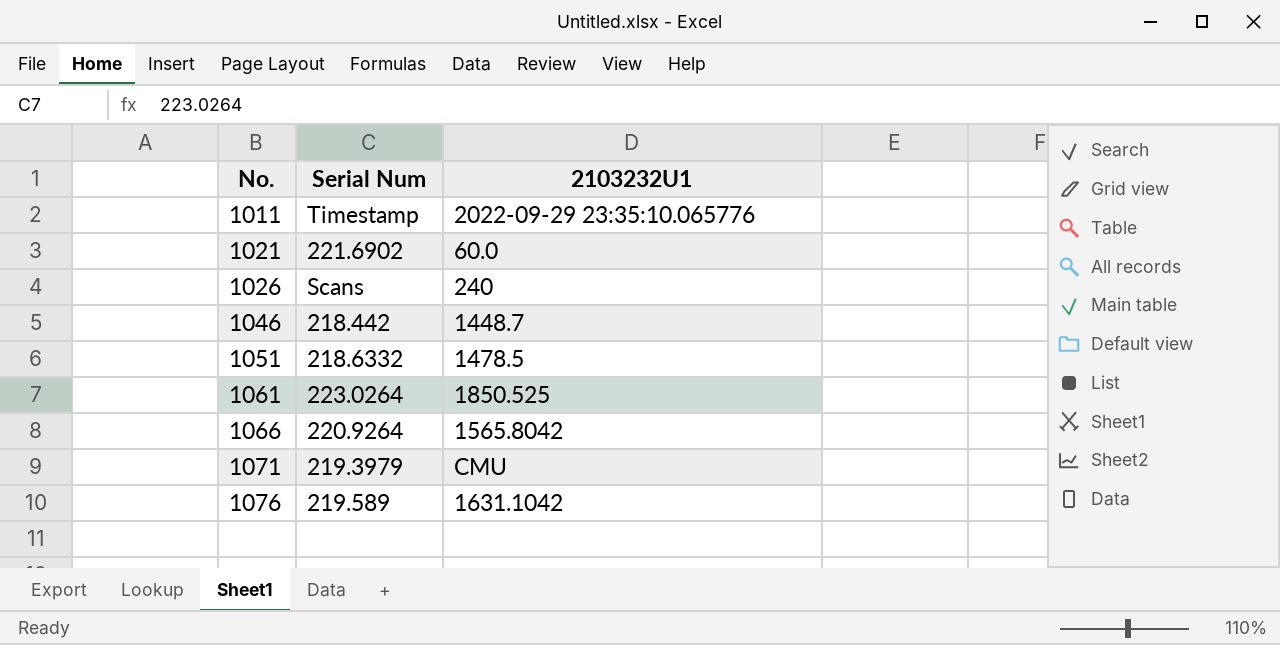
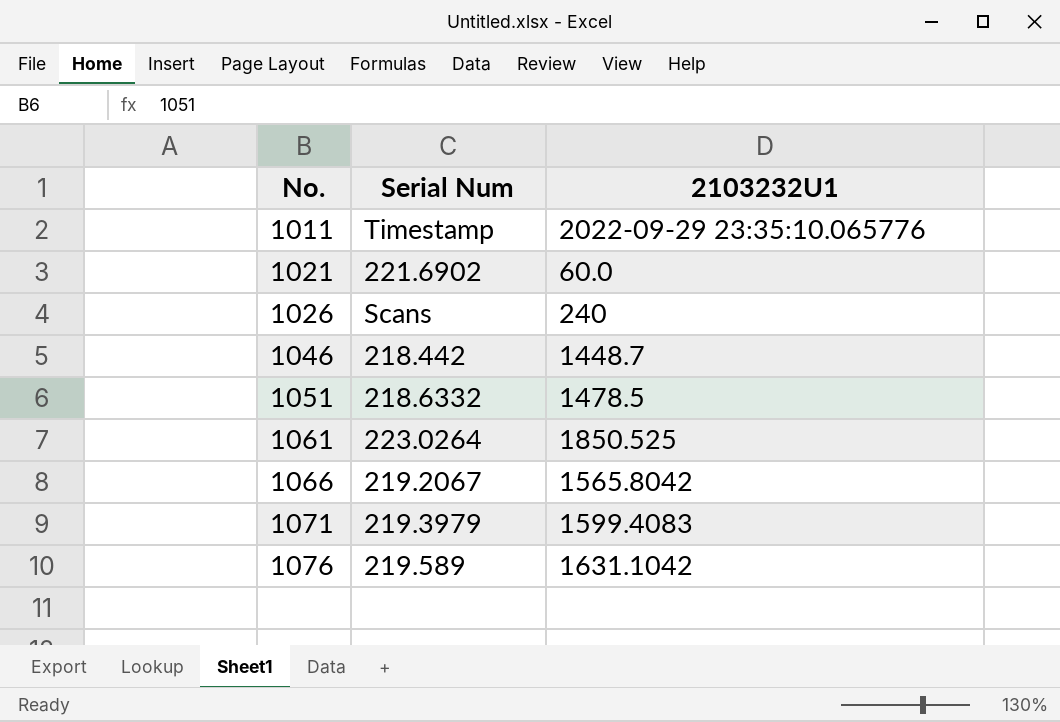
1066 | Serial Num: 220.9264 -> 219.2067
1071 | 2103232U1: CMU -> 1599.4083

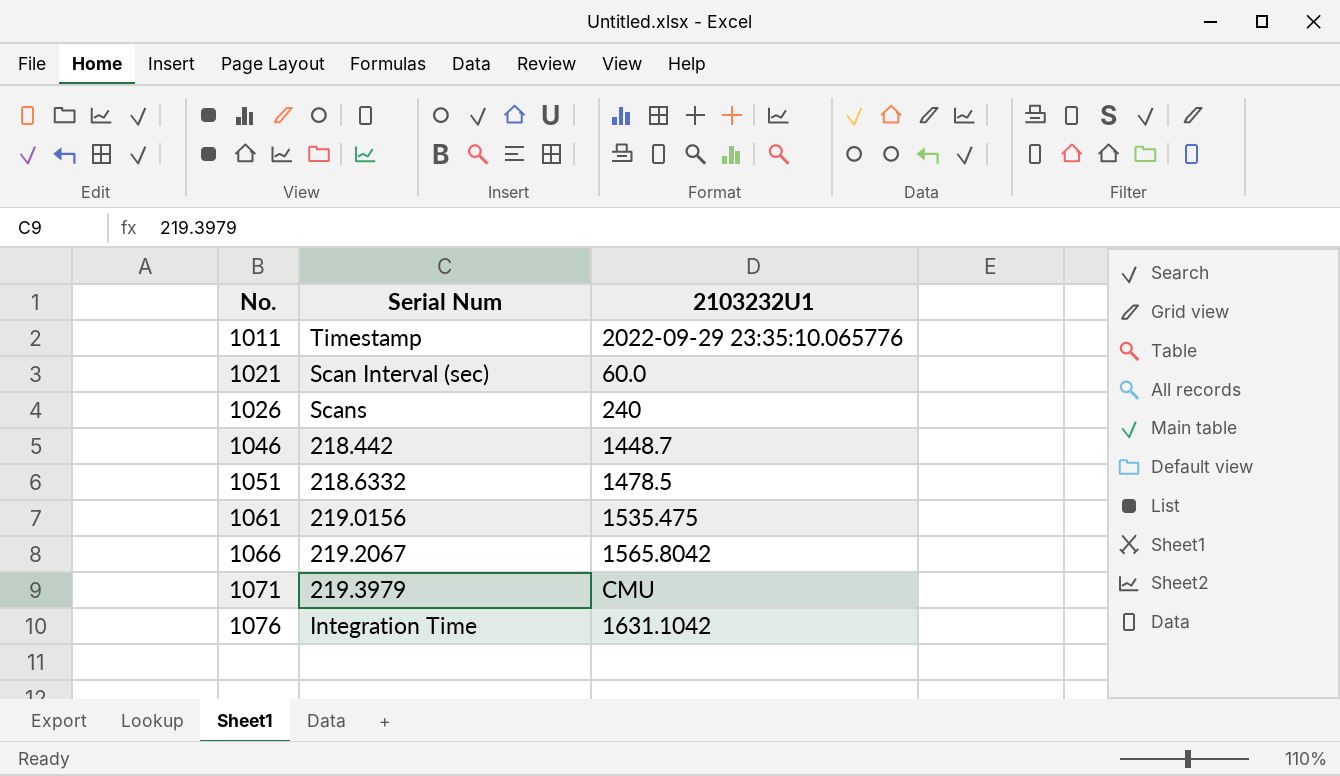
1021 | Serial Num: 221.6902 -> Scan Interval (sec)
1061 | Serial Num: 223.0264 -> 219.0156
1061 | 2103232U1: 1850.525 -> 1535.475
1071 | 2103232U1: 1599.4083 -> CMU
1076 | Serial Num: 219.589 -> Integration Time

